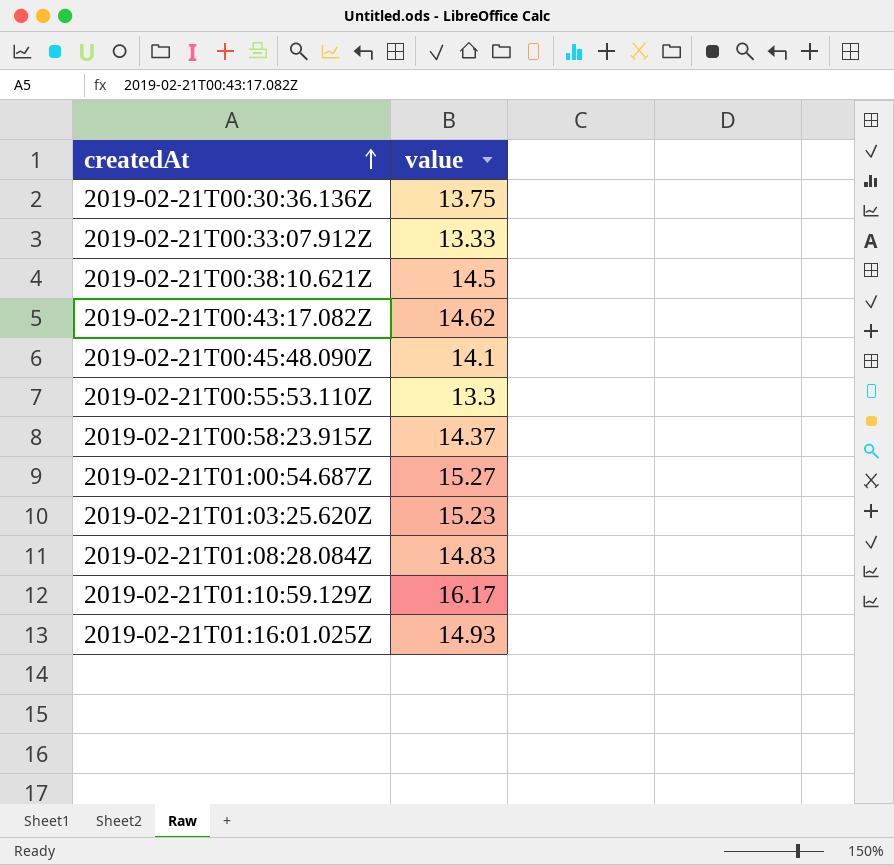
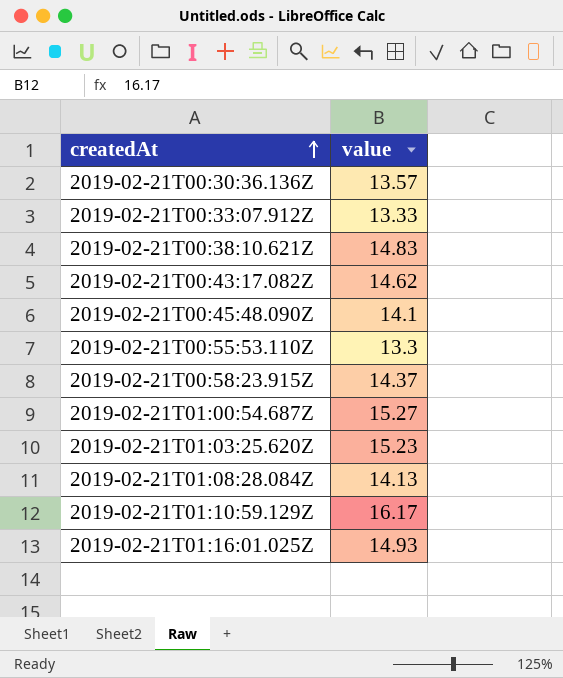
2019-02-21T00:30:36.136Z | value: 13.75 -> 13.57
2019-02-21T00:38:10.621Z | value: 14.5 -> 14.83
2019-02-21T01:08:28.084Z | value: 14.83 -> 14.13

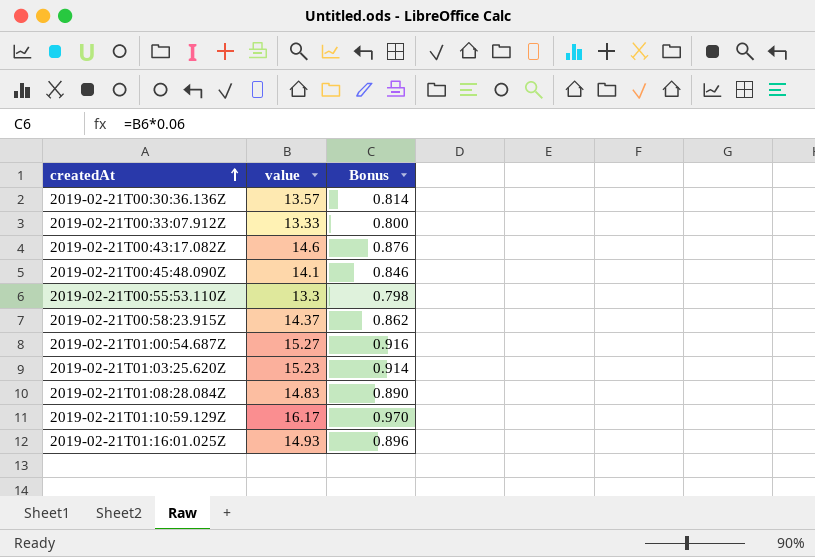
column Bonus | formula: none -> [value] * 0.06
row 2019-02-21T00:38:10.621Z: 14.83 -> none
2019-02-21T00:43:17.082Z | value: 14.62 -> 14.6
2019-02-21T01:08:28.084Z | value: 14.13 -> 14.83

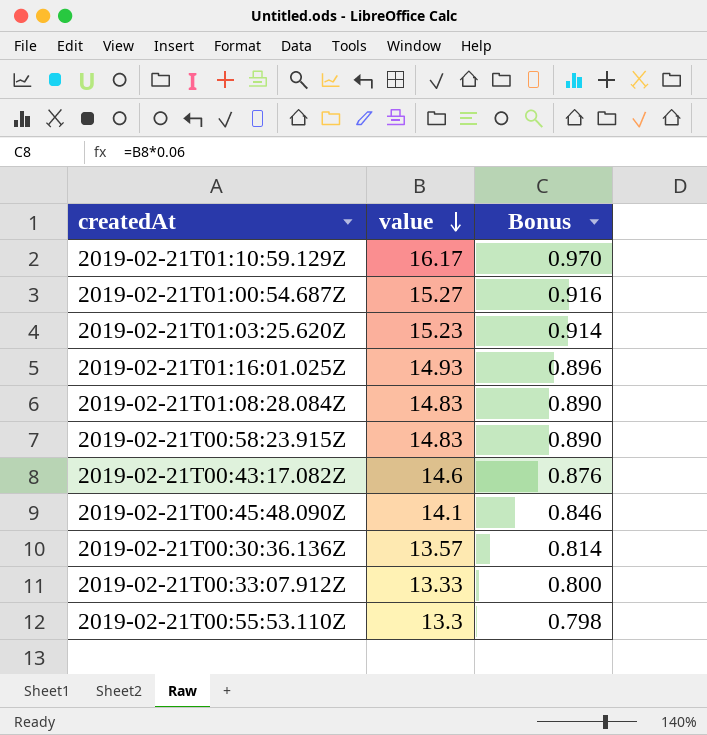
row order: createdAt ascending -> value descending
2019-02-21T00:58:23.915Z | value: 14.37 -> 14.83
2019-02-21T00:58:23.915Z | Bonus: 0.862 -> 0.890

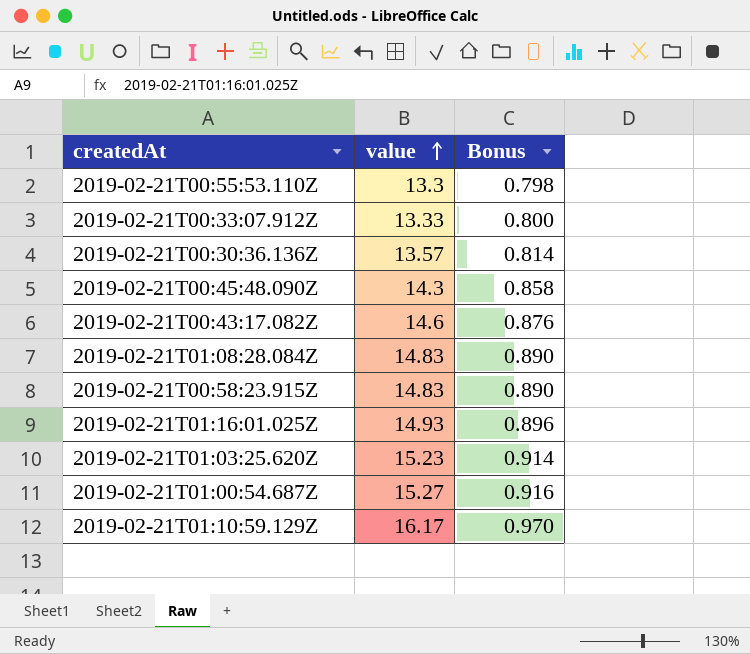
row order: value descending -> value ascending
2019-02-21T00:45:48.090Z | value: 14.1 -> 14.3
2019-02-21T00:45:48.090Z | Bonus: 0.846 -> 0.858

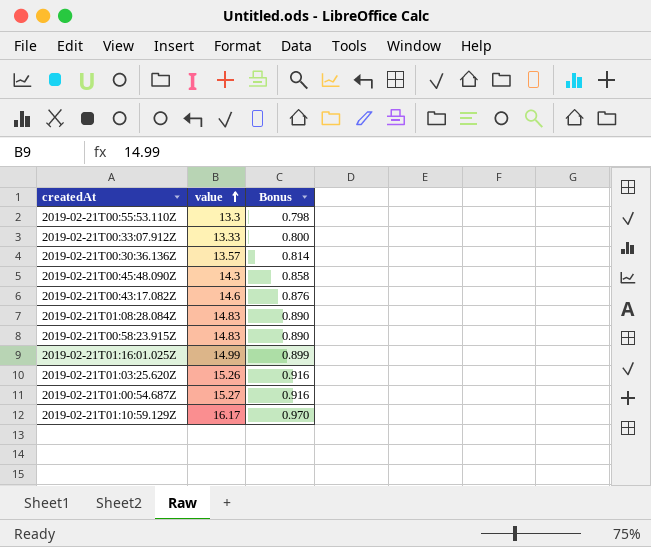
2019-02-21T01:16:01.025Z | value: 14.93 -> 14.99
2019-02-21T01:16:01.025Z | Bonus: 0.896 -> 0.899
2019-02-21T01:03:25.620Z | value: 15.23 -> 15.26
2019-02-21T01:03:25.620Z | Bonus: 0.914 -> 0.916

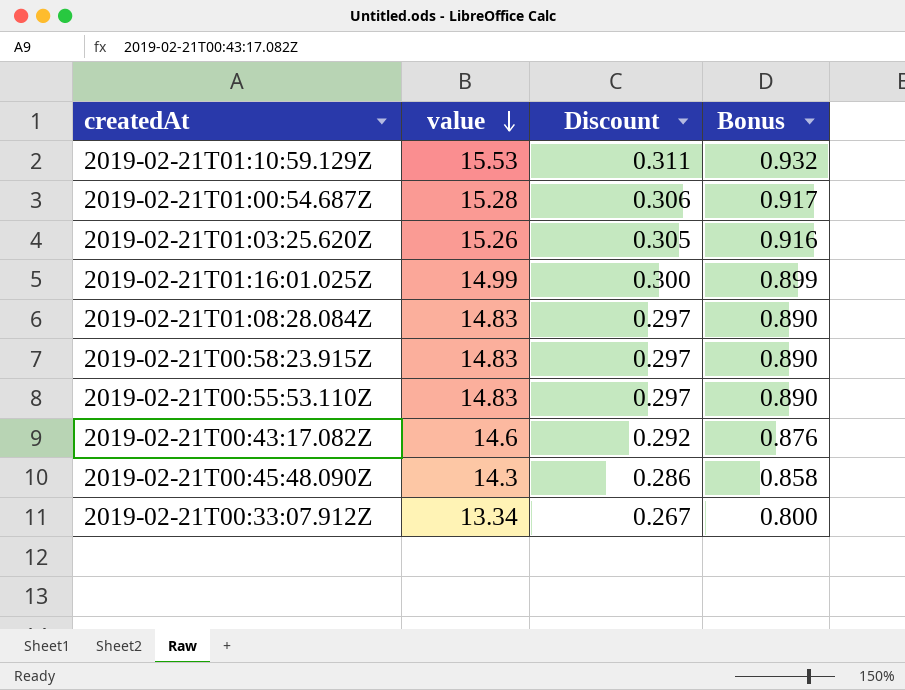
row order: value ascending -> value descending
column Discount | formula: none -> [value] * 0.02
row 2019-02-21T00:30:36.136Z: 13.57 | 0.814 -> none
2019-02-21T01:10:59.129Z | value: 16.17 -> 15.53
2019-02-21T01:10:59.129Z | Bonus: 0.970 -> 0.932
2019-02-21T01:00:54.687Z | value: 15.27 -> 15.28
2019-02-21T01:00:54.687Z | Bonus: 0.916 -> 0.917
2019-02-21T00:55:53.110Z | value: 13.3 -> 14.83
2019-02-21T00:55:53.110Z | Bonus: 0.798 -> 0.890
2019-02-21T00:33:07.912Z | value: 13.33 -> 13.34

